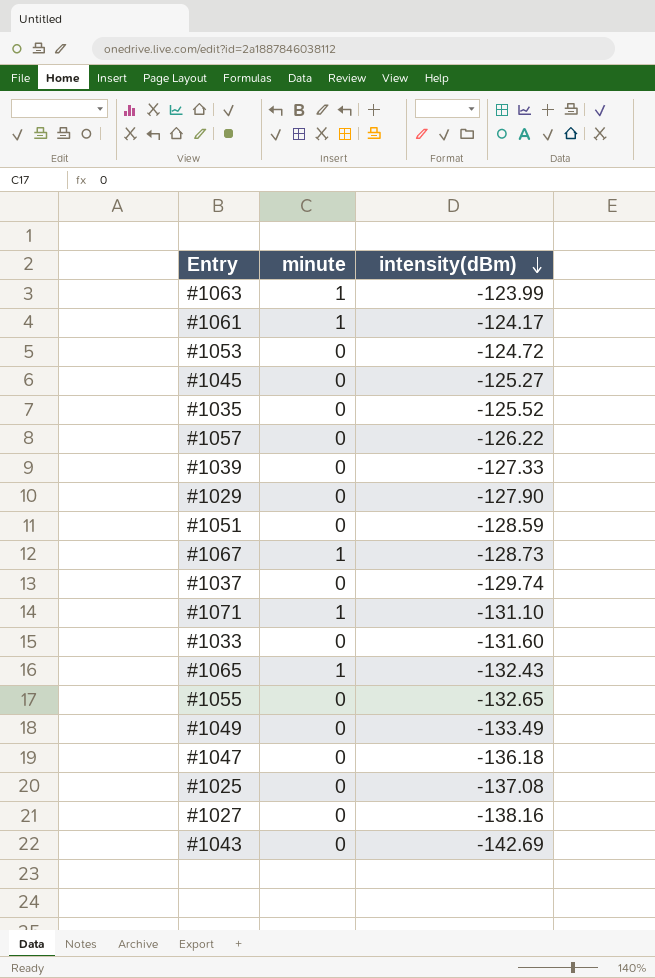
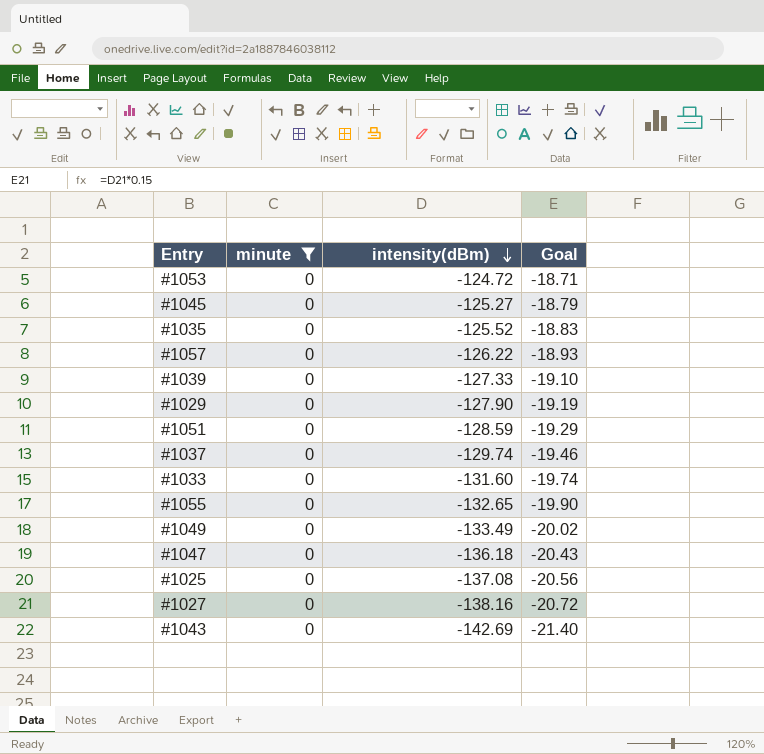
filter: none -> minute = 0
column Goal | formula: none -> [intensity(dBm)] * 0.15

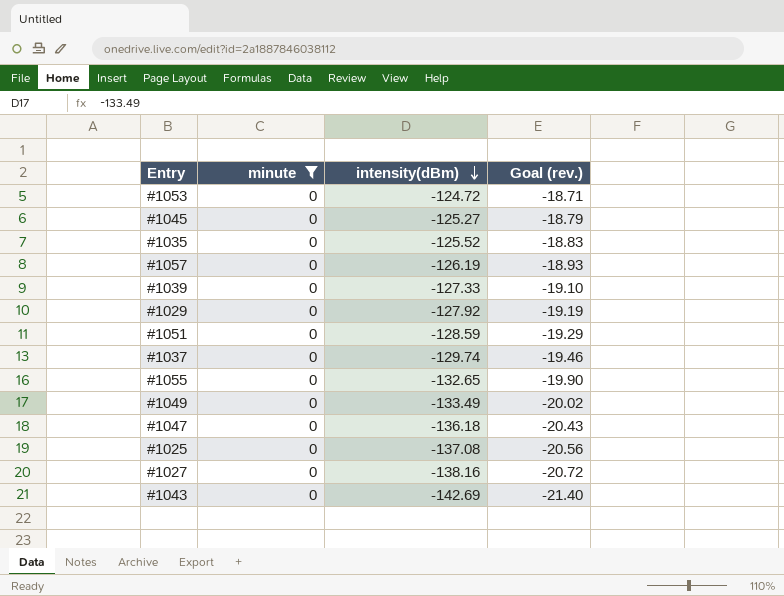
column name: Goal -> Goal (rev.)
row #1033: 0 | -131.60 | -19.74 -> none
#1057 | intensity(dBm): -126.22 -> -126.19
#1029 | intensity(dBm): -127.90 -> -127.92

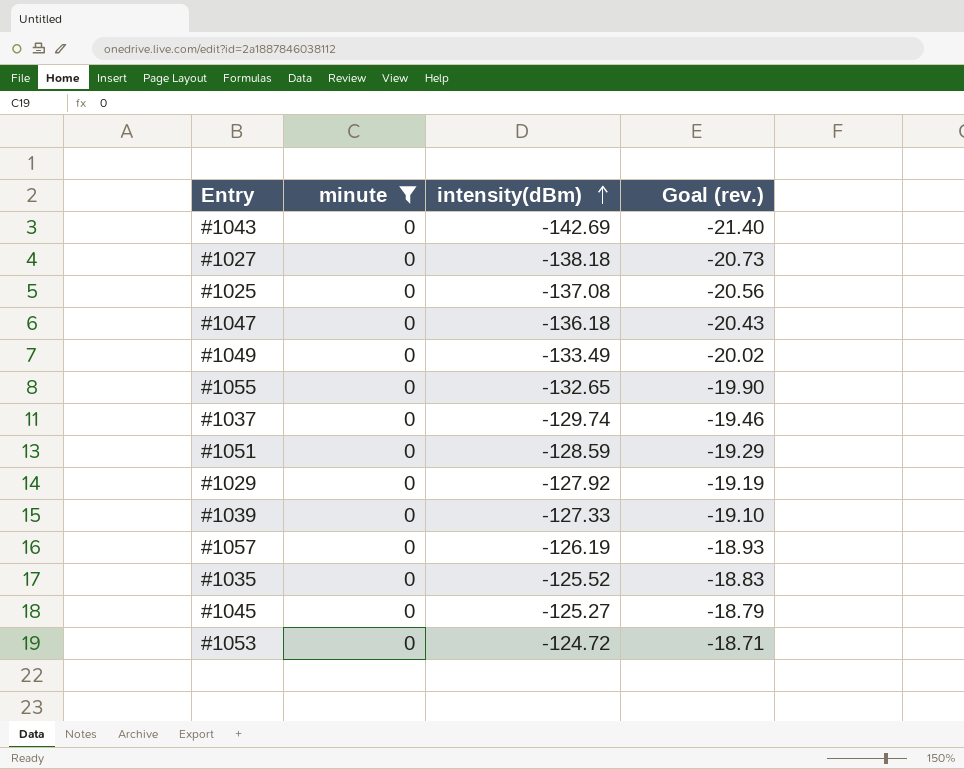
row order: intensity(dBm) descending -> intensity(dBm) ascending
#1027 | intensity(dBm): -138.16 -> -138.18
#1027 | Goal (rev.): -20.72 -> -20.73

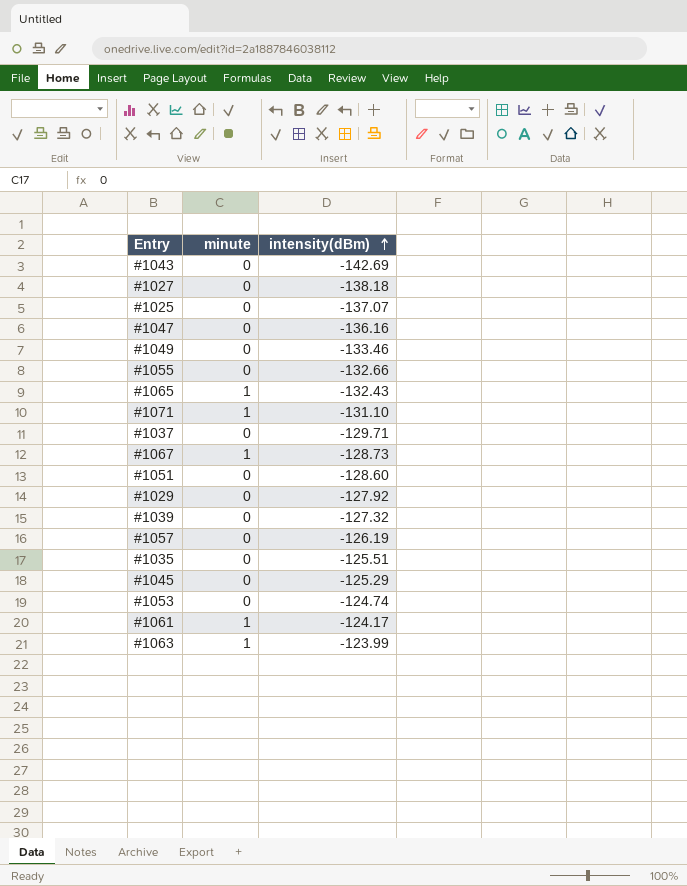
filter: minute = 0 -> none
column Goal (rev.) | formula: [intensity(dBm)] * 0.15 -> none
#1025 | intensity(dBm): -137.08 -> -137.07
#1047 | intensity(dBm): -136.18 -> -136.16
#1049 | intensity(dBm): -133.49 -> -133.46
#1055 | intensity(dBm): -132.65 -> -132.66
#1037 | intensity(dBm): -129.74 -> -129.71
#1051 | intensity(dBm): -128.59 -> -128.60
#1039 | intensity(dBm): -127.33 -> -127.32
#1035 | intensity(dBm): -125.52 -> -125.51
#1045 | intensity(dBm): -125.27 -> -125.29
#1053 | intensity(dBm): -124.72 -> -124.74

